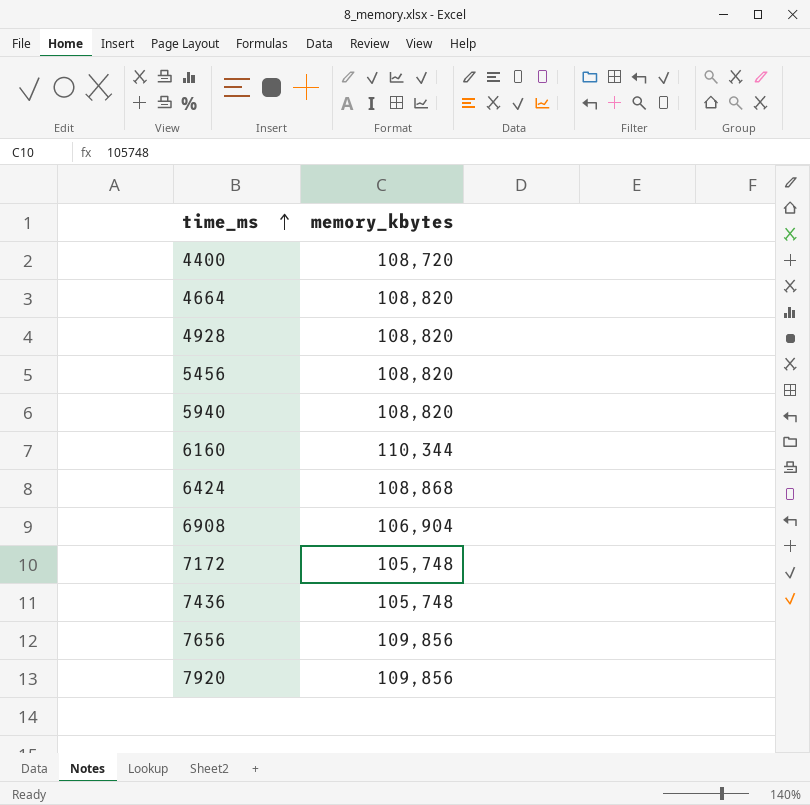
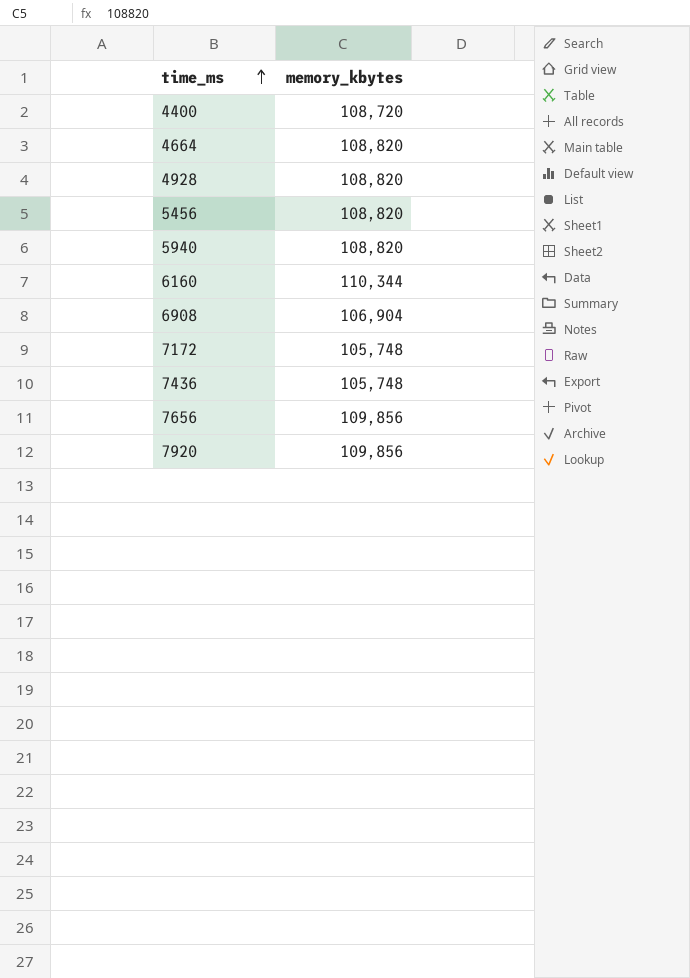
row 6424: 108,868 -> none

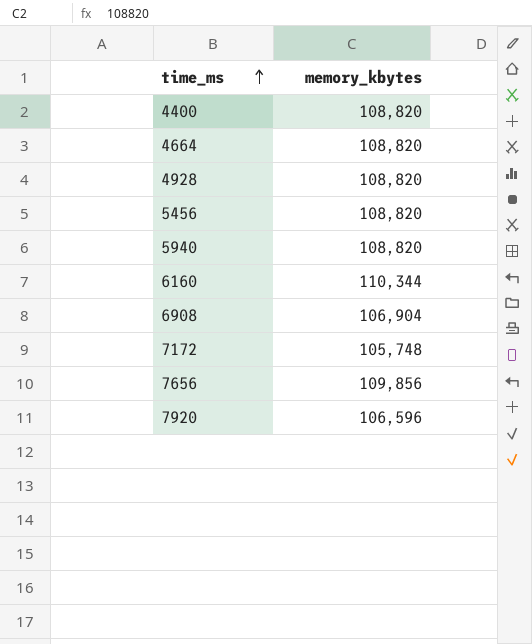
row 7436: 105,748 -> none
4400 | memory_kbytes: 108,720 -> 108,820
7920 | memory_kbytes: 109,856 -> 106,596

